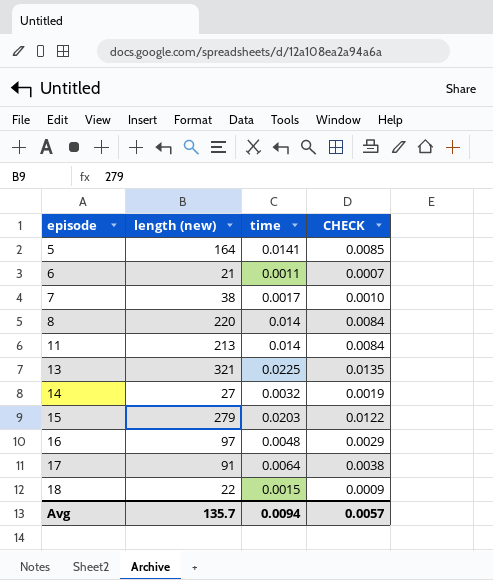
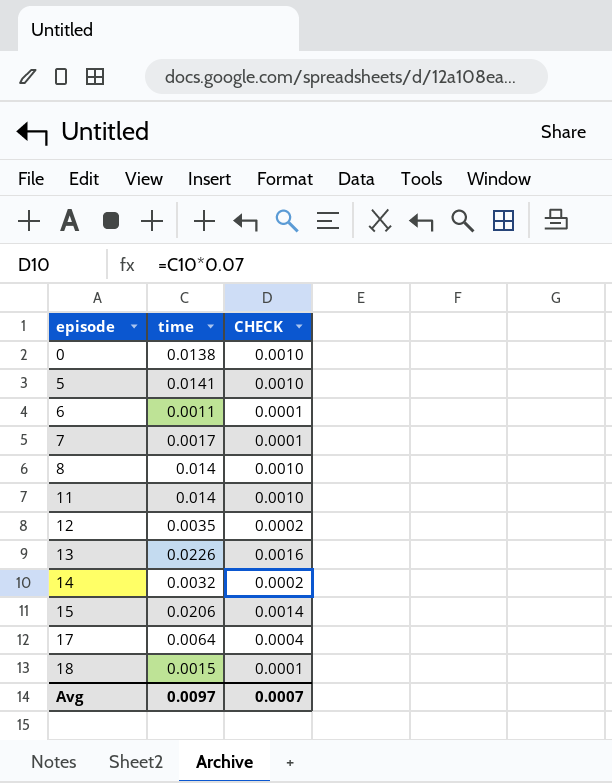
column length (new) | position: 2 -> none
column CHECK | formula: [time] * 0.6 -> [time] * 0.07
row 16: 97 | 0.0048 | 0.0029 -> none
row 0: none -> 0.0138 | 0.0010
row 12: none -> 0.0035 | 0.0002
13 | time: 0.0225 -> 0.0226
15 | time: 0.0203 -> 0.0206
Avg | time: 0.0094 -> 0.0097
Avg | CHECK: 0.0057 -> 0.0007

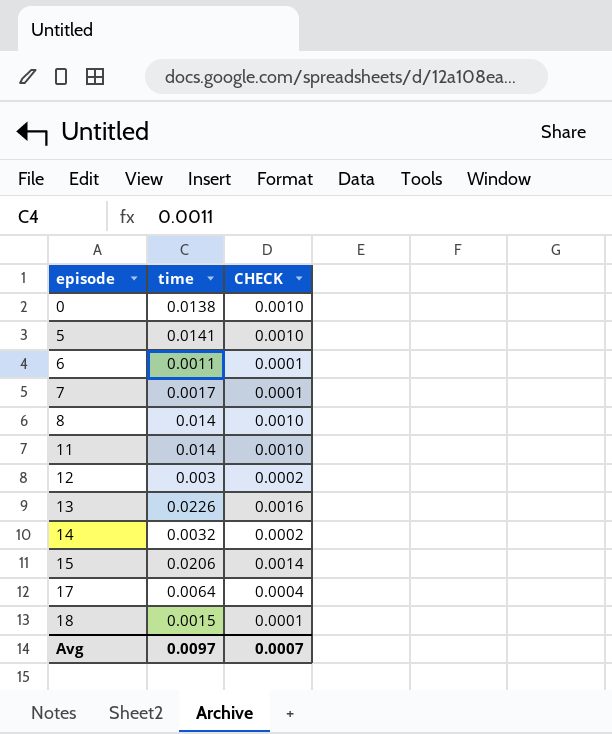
12 | time: 0.0035 -> 0.003

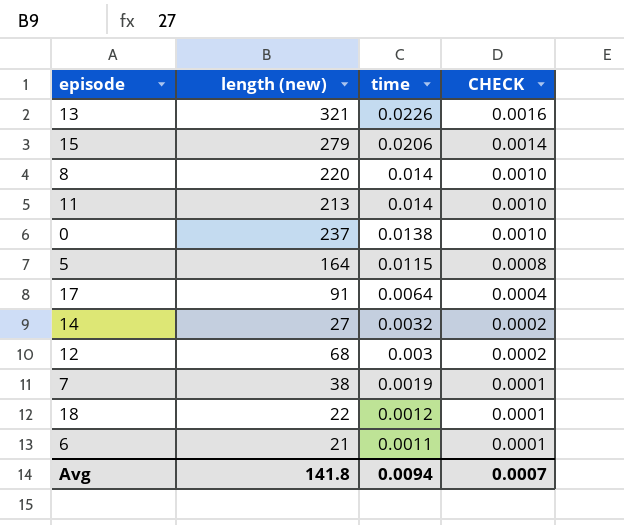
row order: episode ascending -> time descending
column length (new) | position: none -> 2
5 | time: 0.0141 -> 0.0115
5 | CHECK: 0.0010 -> 0.0008
7 | time: 0.0017 -> 0.0019
18 | time: 0.0015 -> 0.0012
Avg | time: 0.0097 -> 0.0094

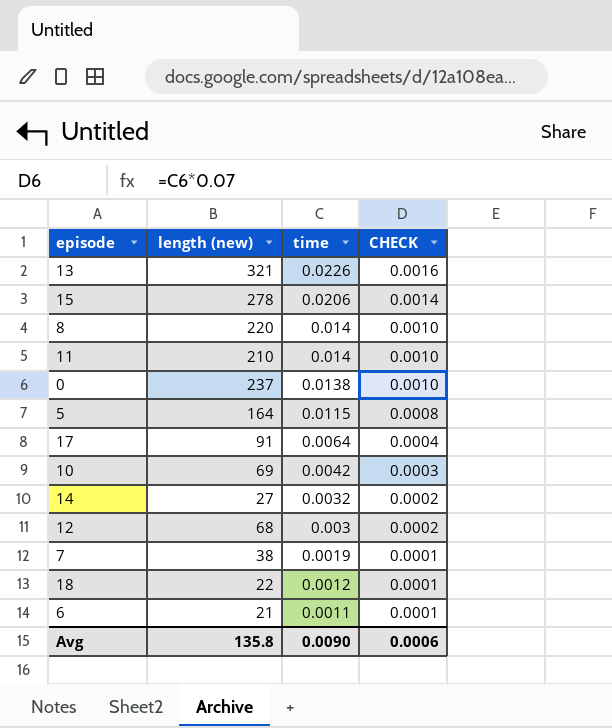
15 | length (new): 279 -> 278
11 | length (new): 213 -> 210
row 10: none -> 69 | 0.0042 | 0.0003
Avg | length (new): 141.8 -> 135.8
Avg | time: 0.0094 -> 0.0090
Avg | CHECK: 0.0007 -> 0.0006

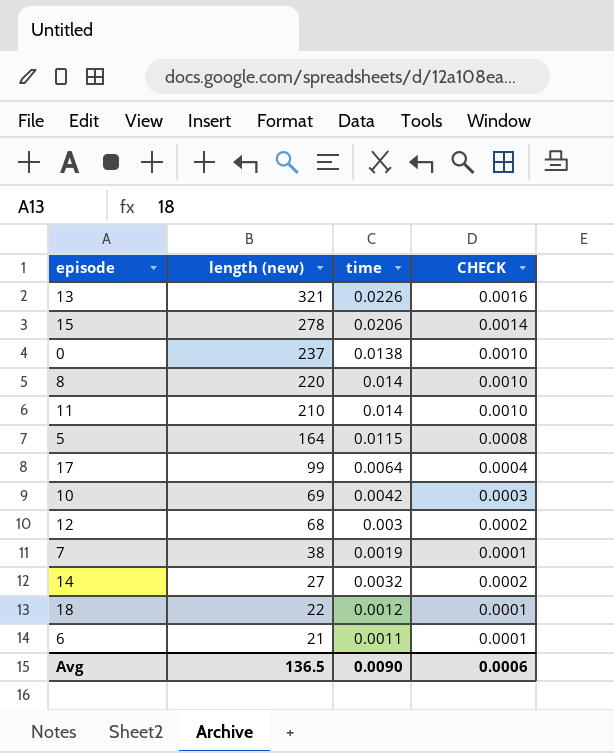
row order: time descending -> length (new) descending
17 | length (new): 91 -> 99
Avg | length (new): 135.8 -> 136.5

